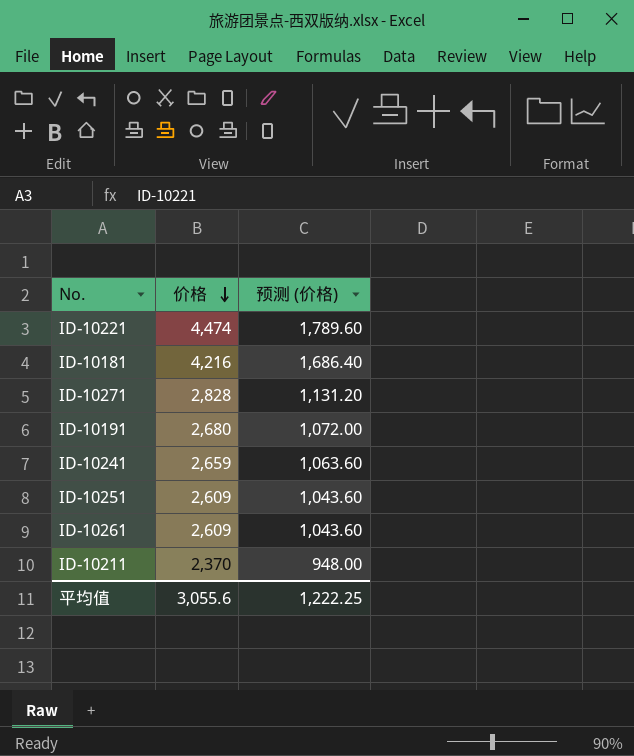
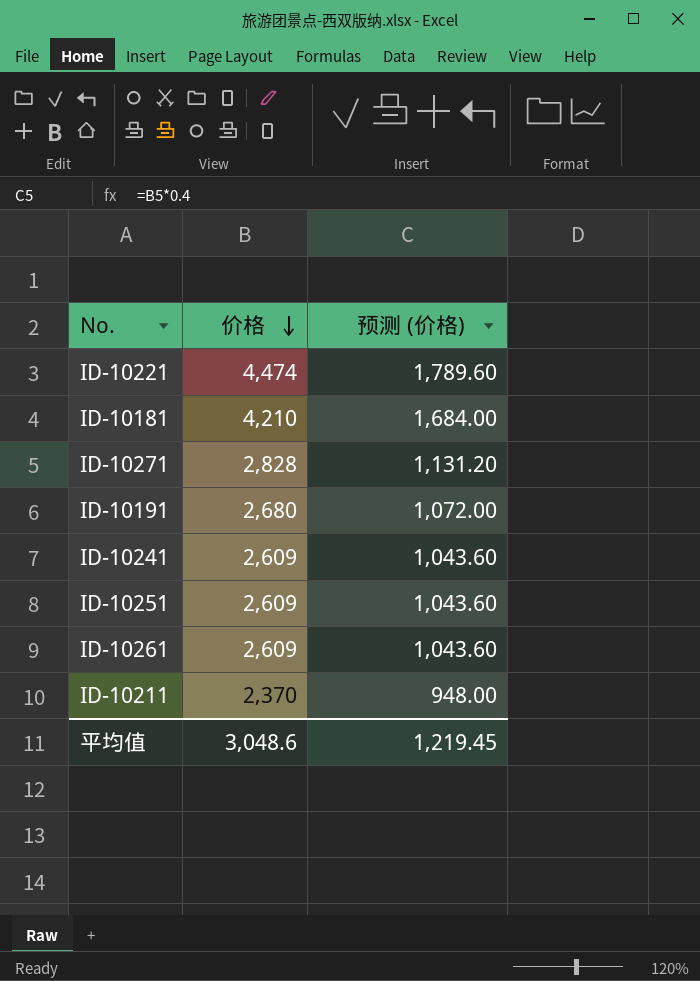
ID-10181 | 价格: 4,216 -> 4,210
ID-10181 | 预测 (价格): 1,686.40 -> 1,684.00
ID-10241 | 价格: 2,659 -> 2,609
ID-10241 | 预测 (价格): 1,063.60 -> 1,043.60
平均值 | 价格: 3,055.6 -> 3,048.6
平均值 | 预测 (价格): 1,222.25 -> 1,219.45

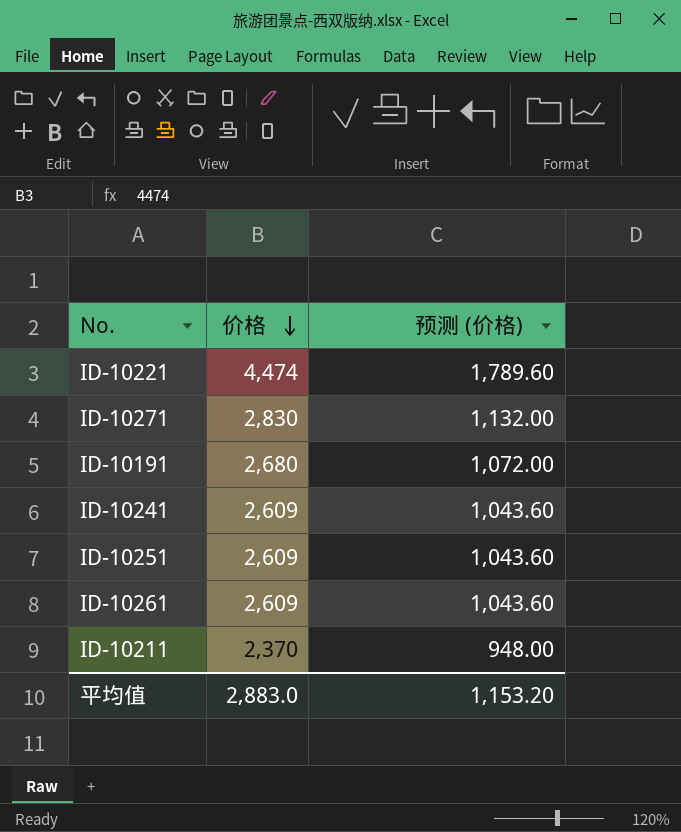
row ID-10181: 4,210 | 1,684.00 -> none
ID-10271 | 价格: 2,828 -> 2,830
ID-10271 | 预测 (价格): 1,131.20 -> 1,132.00
平均值 | 价格: 3,048.6 -> 2,883.0
平均值 | 预测 (价格): 1,219.45 -> 1,153.20

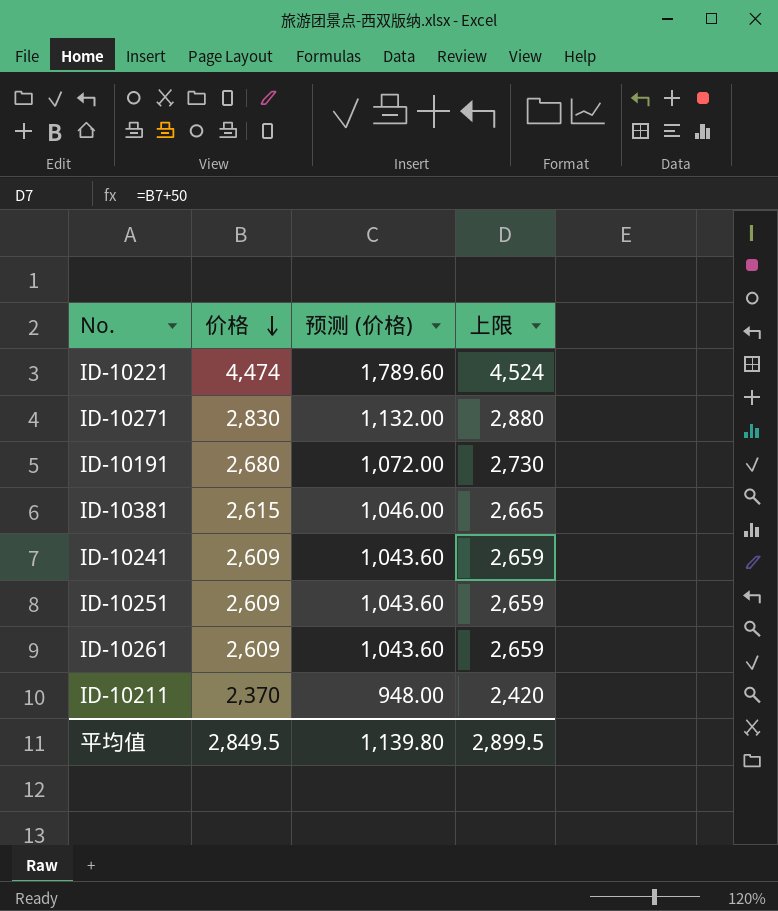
column 上限 | formula: none -> [价格] + 50
row ID-10381: none -> 2,615 | 1,046.00 | 2,665
平均值 | 价格: 2,883.0 -> 2,849.5
平均值 | 预测 (价格): 1,153.20 -> 1,139.80

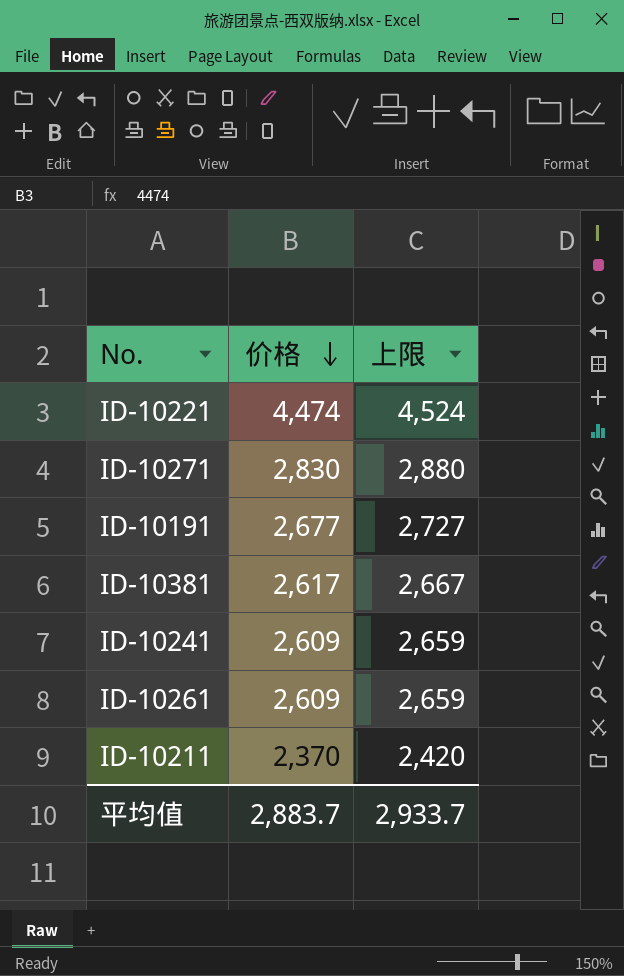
column 预测 (价格) | formula: [价格] * 0.4 -> none
row ID-10251: 2,609 | 1,043.60 | 2,659 -> none
ID-10191 | 价格: 2,680 -> 2,677
ID-10191 | 上限: 2,730 -> 2,727
ID-10381 | 价格: 2,615 -> 2,617
ID-10381 | 上限: 2,665 -> 2,667
平均值 | 价格: 2,849.5 -> 2,883.7
平均值 | 上限: 2,899.5 -> 2,933.7

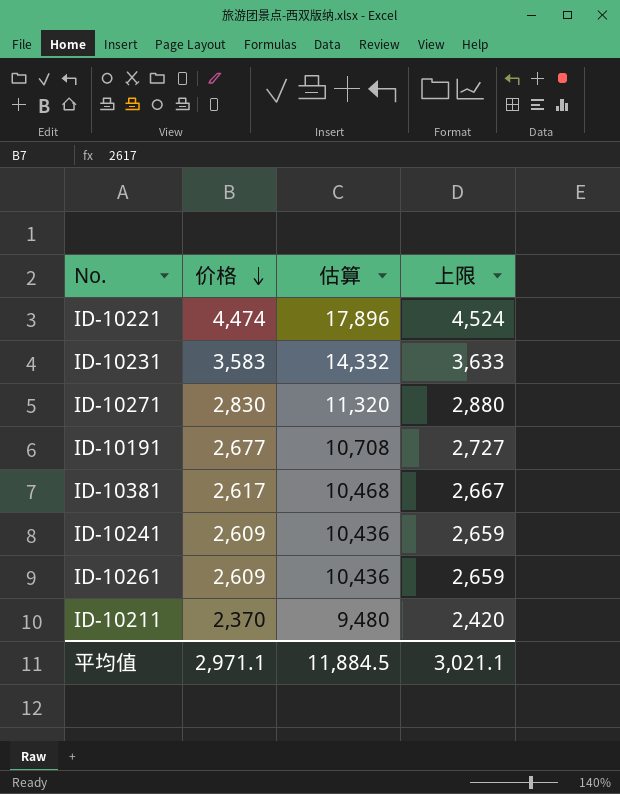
column 估算 | formula: none -> [价格] * 4
row ID-10231: none -> 3,583 | 14,332 | 3,633
平均值 | 价格: 2,883.7 -> 2,971.1
平均值 | 上限: 2,933.7 -> 3,021.1

